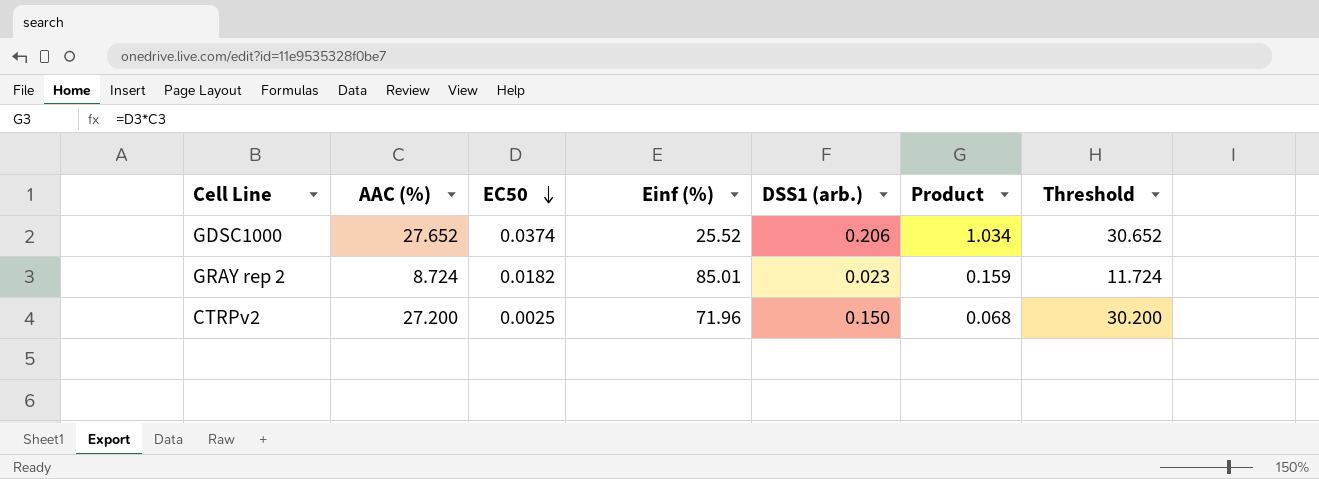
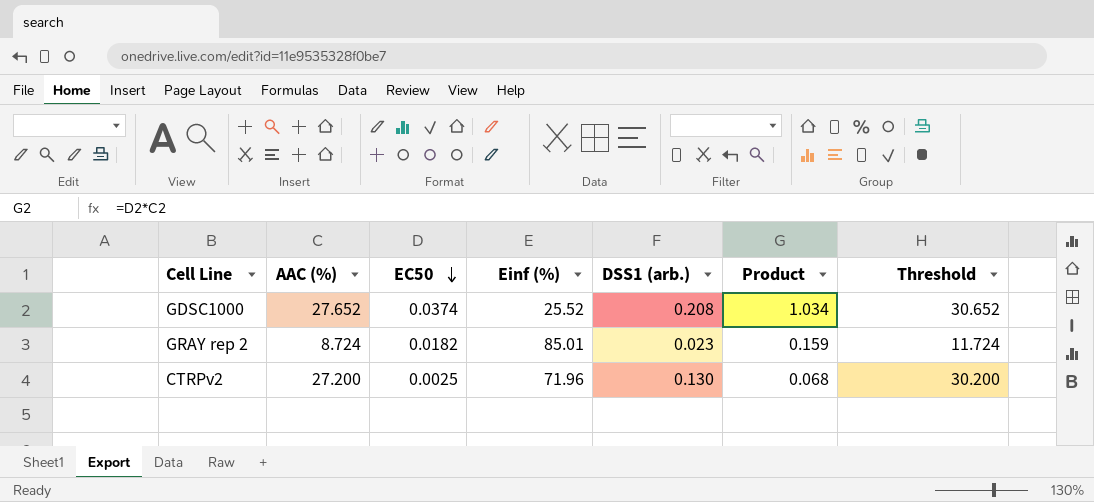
GDSC1000 | DSS1 (arb.): 0.206 -> 0.208
CTRPv2 | DSS1 (arb.): 0.150 -> 0.130

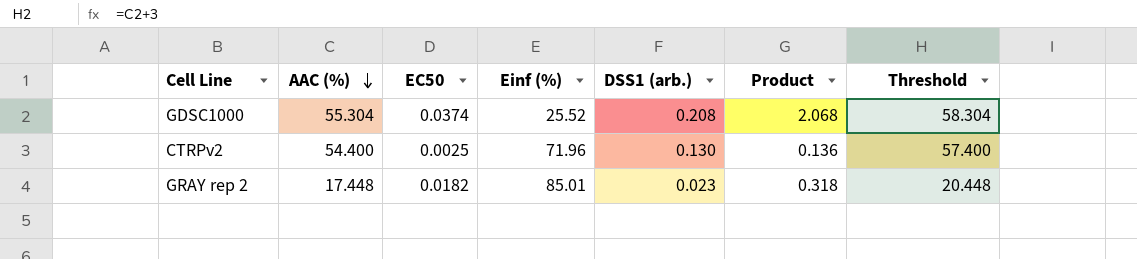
row order: EC50 descending -> AAC (%) descending
GDSC1000 | AAC (%): 27.652 -> 55.304
GDSC1000 | Product: 1.034 -> 2.068
GDSC1000 | Threshold: 30.652 -> 58.304
CTRPv2 | AAC (%): 27.200 -> 54.400
CTRPv2 | Product: 0.068 -> 0.136
CTRPv2 | Threshold: 30.200 -> 57.400
GRAY rep 2 | AAC (%): 8.724 -> 17.448
GRAY rep 2 | Product: 0.159 -> 0.318
GRAY rep 2 | Threshold: 11.724 -> 20.448

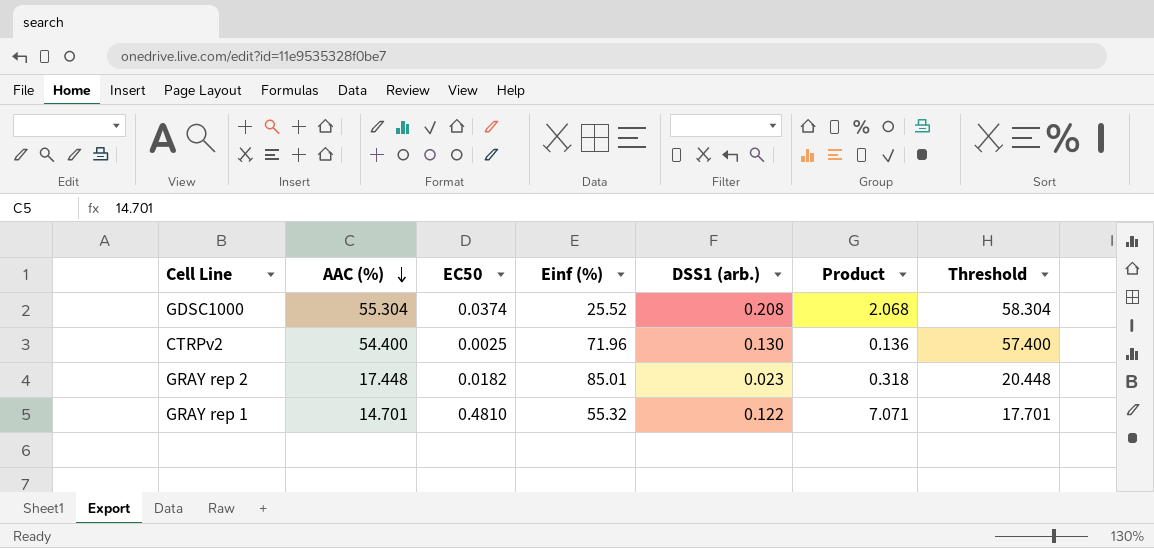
row GRAY rep 1: none -> 14.701 | 0.4810 | 55.32 | 0.122 | 7.071 | 17.701

